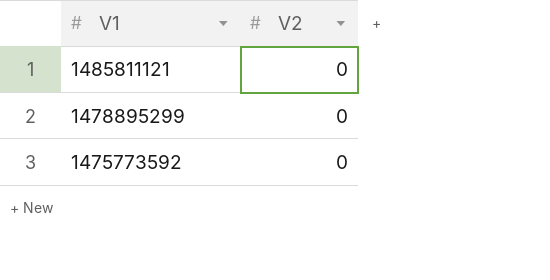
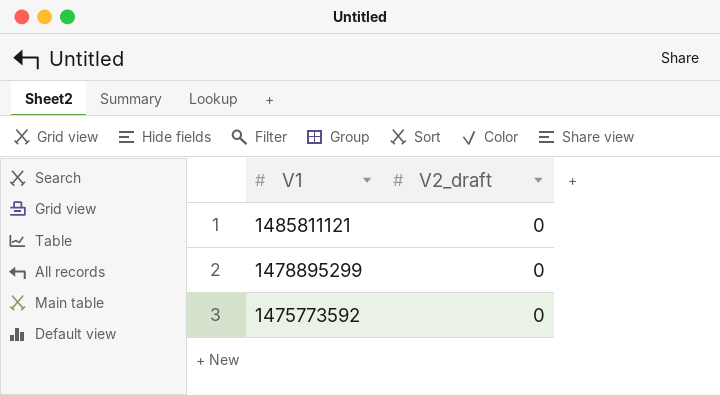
column name: V2 -> V2_draft

